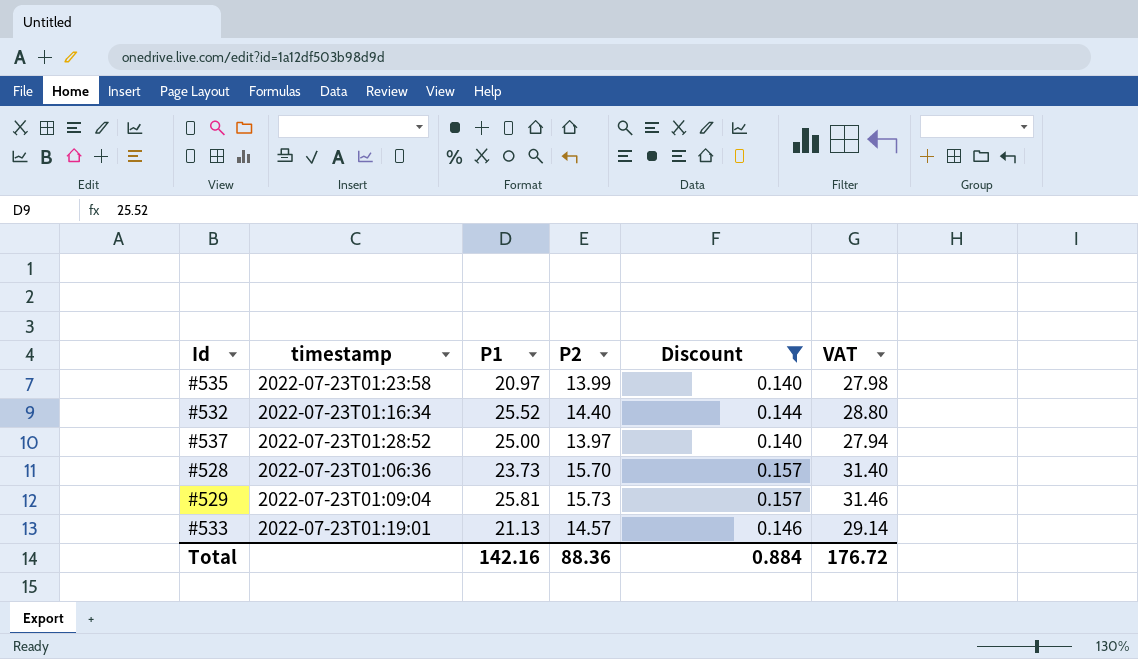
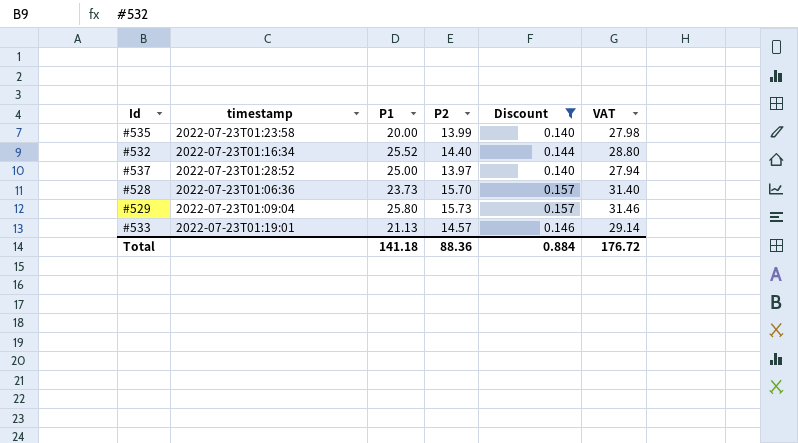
#535 | P1: 20.97 -> 20.00
#529 | P1: 25.81 -> 25.80
Total | P1: 142.16 -> 141.18

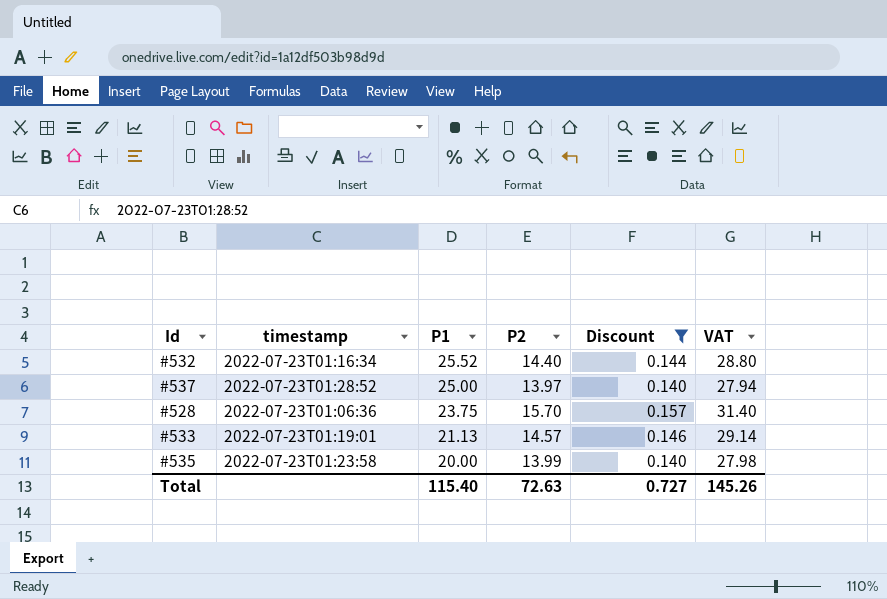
row order: none -> P1 descending
row #529: 2022-07-23T01:09:04 | 25.80 | 15.73 | 0.157 | 31.46 -> none
#528 | P1: 23.73 -> 23.75
Total | P1: 141.18 -> 115.40
Total | P2: 88.36 -> 72.63
Total | Discount: 0.884 -> 0.727
Total | VAT: 176.72 -> 145.26

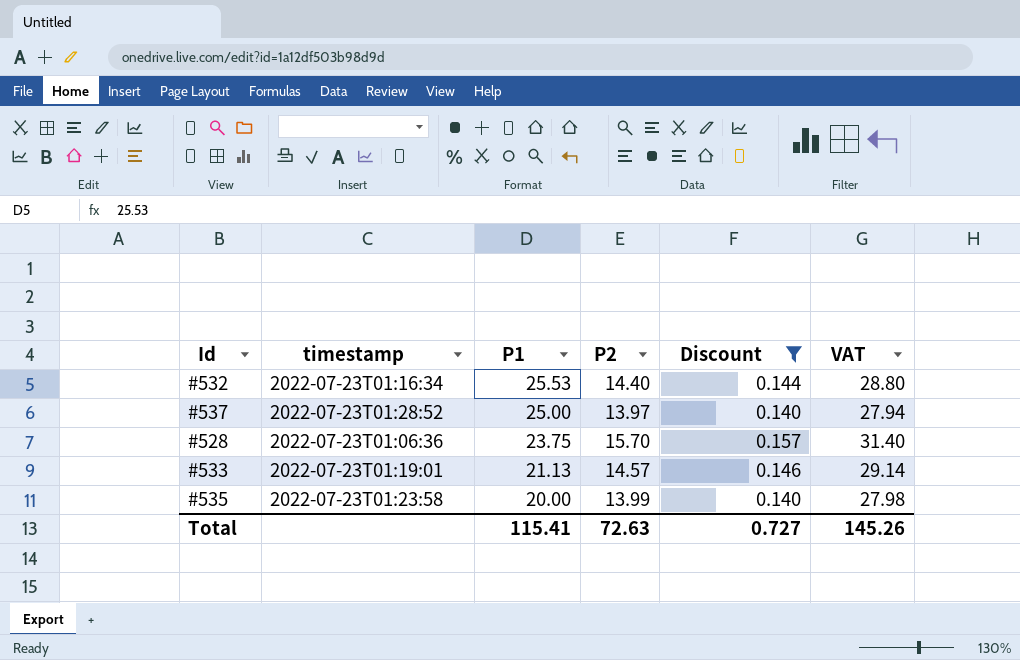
#532 | P1: 25.52 -> 25.53
Total | P1: 115.40 -> 115.41

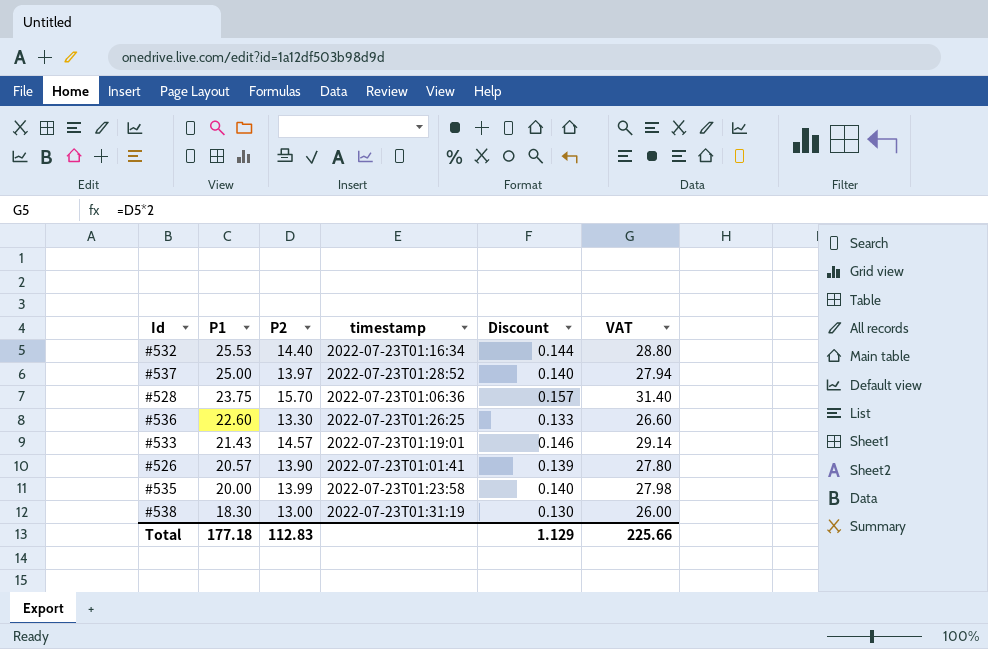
filter: Discount >= 0.140 -> none
column timestamp | position: 2 -> 4
#533 | P1: 21.13 -> 21.43
Total | P1: 115.41 -> 177.18
Total | P2: 72.63 -> 112.83
Total | Discount: 0.727 -> 1.129
Total | VAT: 145.26 -> 225.66

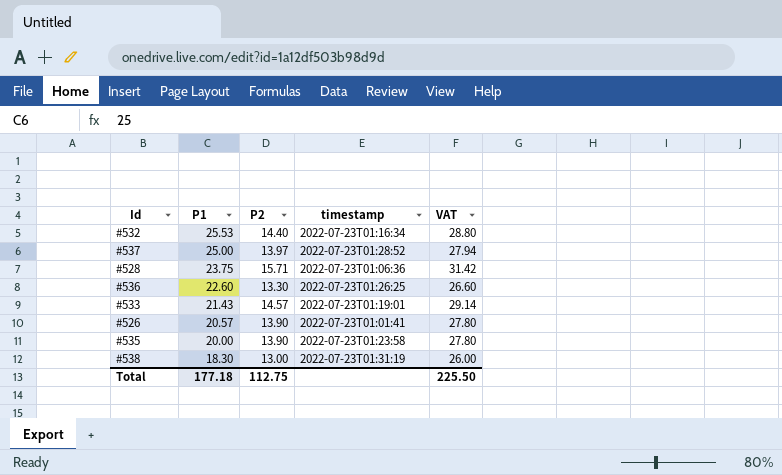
column Discount | formula: [P2] * 0.01 -> none
#528 | P2: 15.70 -> 15.71
#528 | VAT: 31.40 -> 31.42
#535 | P2: 13.99 -> 13.90
#535 | VAT: 27.98 -> 27.80
Total | P2: 112.83 -> 112.75
Total | VAT: 225.66 -> 225.50

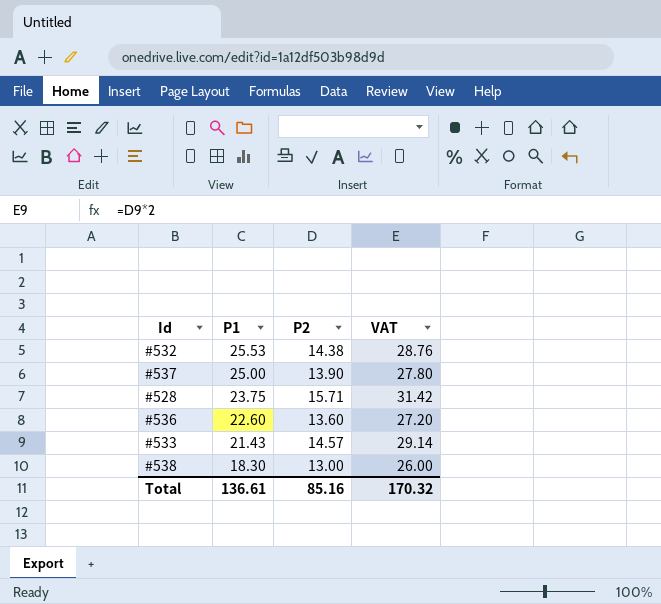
column timestamp | position: 4 -> none
row #526: 20.57 | 13.90 | 2022-07-23T01:01:41 | 27.80 -> none
row #535: 20.00 | 13.90 | 2022-07-23T01:23:58 | 27.80 -> none
#532 | P2: 14.40 -> 14.38
#532 | VAT: 28.80 -> 28.76
#537 | P2: 13.97 -> 13.90
#537 | VAT: 27.94 -> 27.80
#536 | P2: 13.30 -> 13.60
#536 | VAT: 26.60 -> 27.20
Total | P1: 177.18 -> 136.61
Total | P2: 112.75 -> 85.16
Total | VAT: 225.50 -> 170.32

